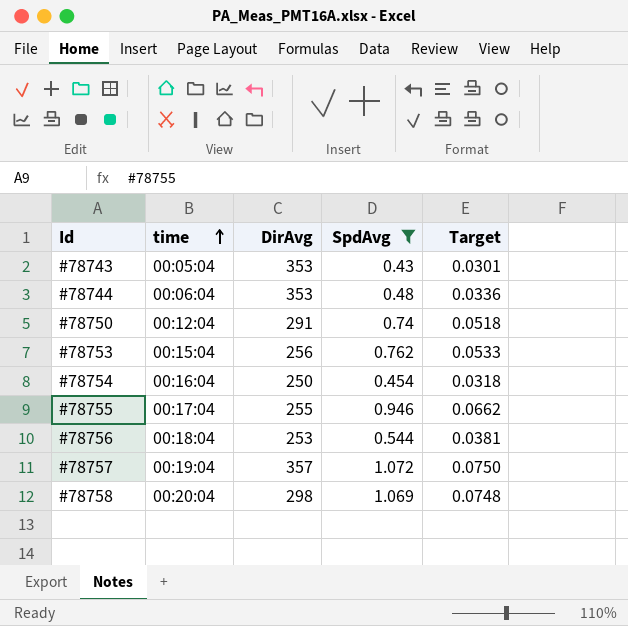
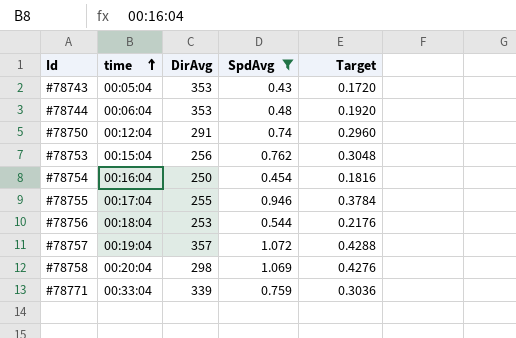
column Target | formula: [SpdAvg] * 0.07 -> [SpdAvg] * 0.4
row #78771: none -> 00:33:04 | 339 | 0.759 | 0.3036

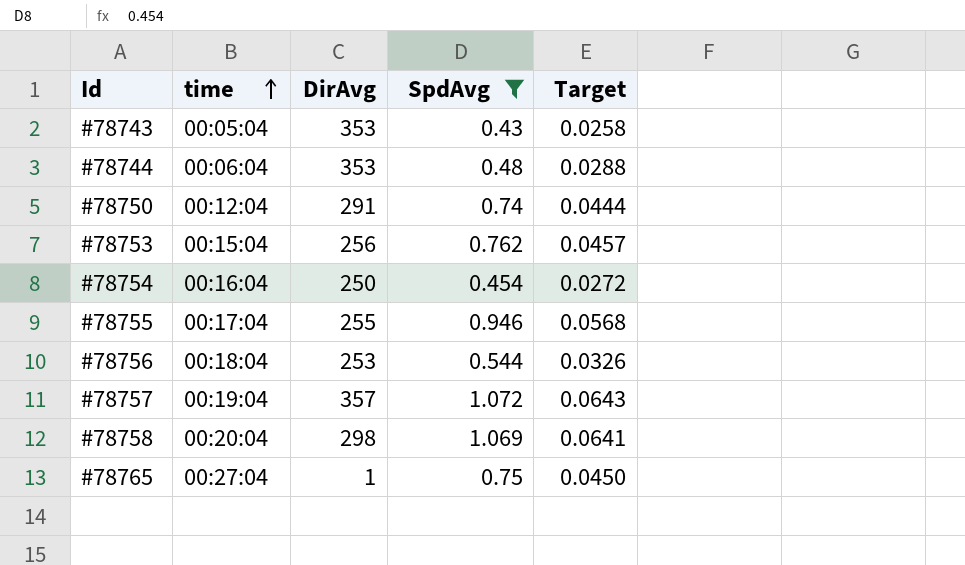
column Target | formula: [SpdAvg] * 0.4 -> [SpdAvg] * 0.06
row #78771: 00:33:04 | 339 | 0.759 | 0.3036 -> none
row #78765: none -> 00:27:04 | 1 | 0.75 | 0.0450

